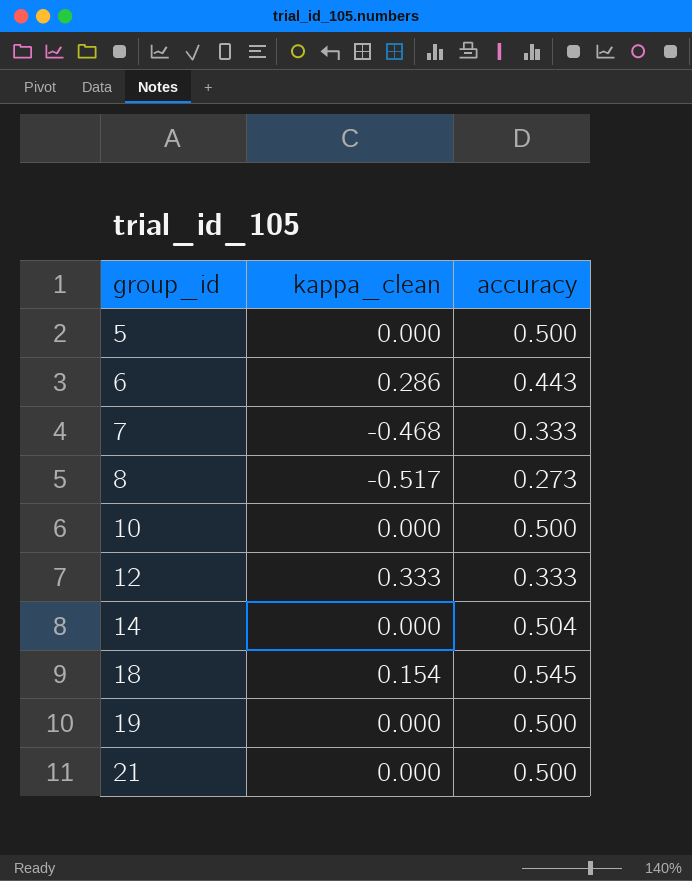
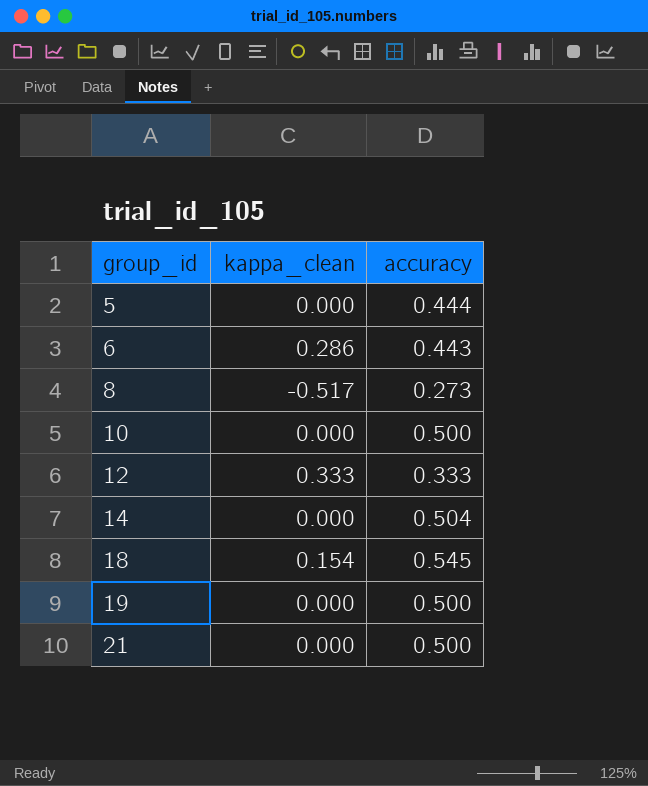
row 7: -0.468 | 0.333 -> none
5 | accuracy: 0.500 -> 0.444

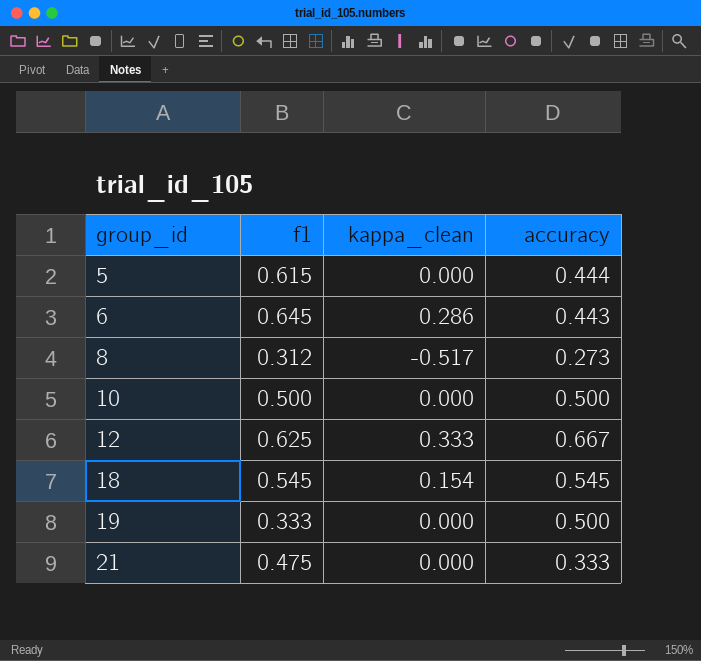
column f1 | position: none -> 2
row 14: 0.000 | 0.504 -> none
12 | accuracy: 0.333 -> 0.667
21 | accuracy: 0.500 -> 0.333

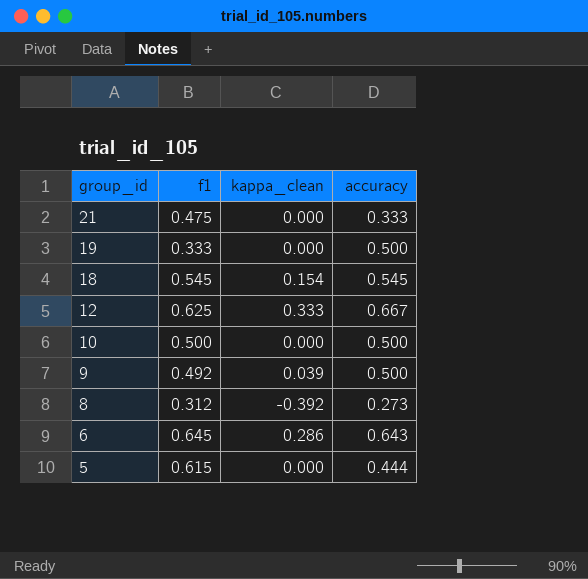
row order: group_id ascending -> group_id descending
row 9: none -> 0.492 | 0.039 | 0.500
8 | kappa_clean: -0.517 -> -0.392
6 | accuracy: 0.443 -> 0.643

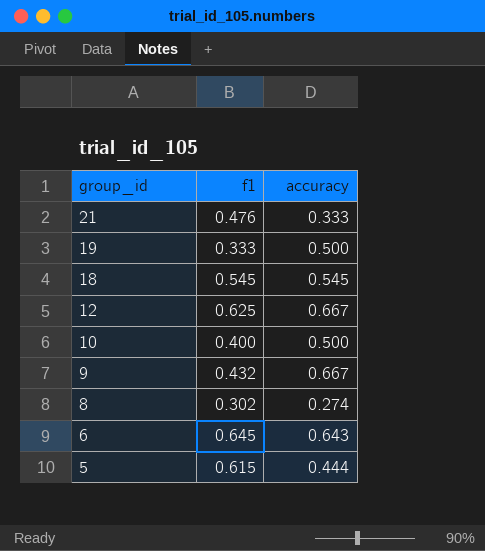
column kappa_clean | position: 3 -> none
21 | f1: 0.475 -> 0.476
10 | f1: 0.500 -> 0.400
9 | f1: 0.492 -> 0.432
9 | accuracy: 0.500 -> 0.667
8 | f1: 0.312 -> 0.302
8 | accuracy: 0.273 -> 0.274

